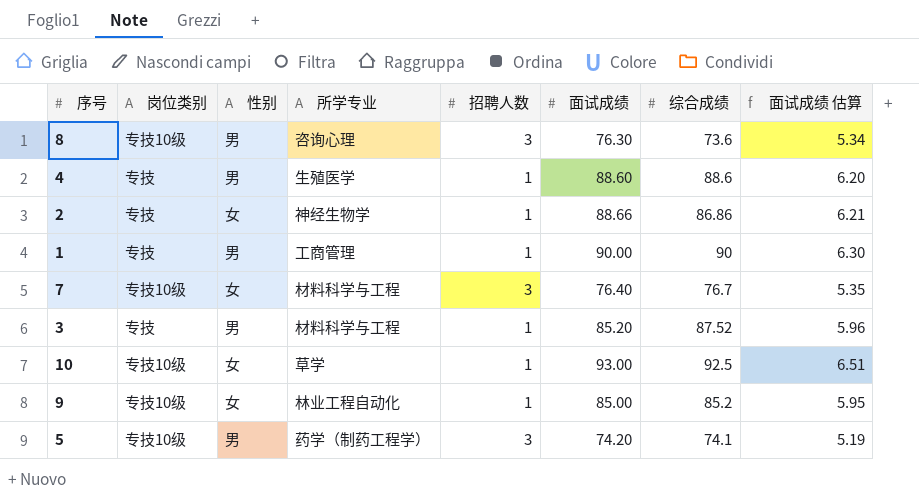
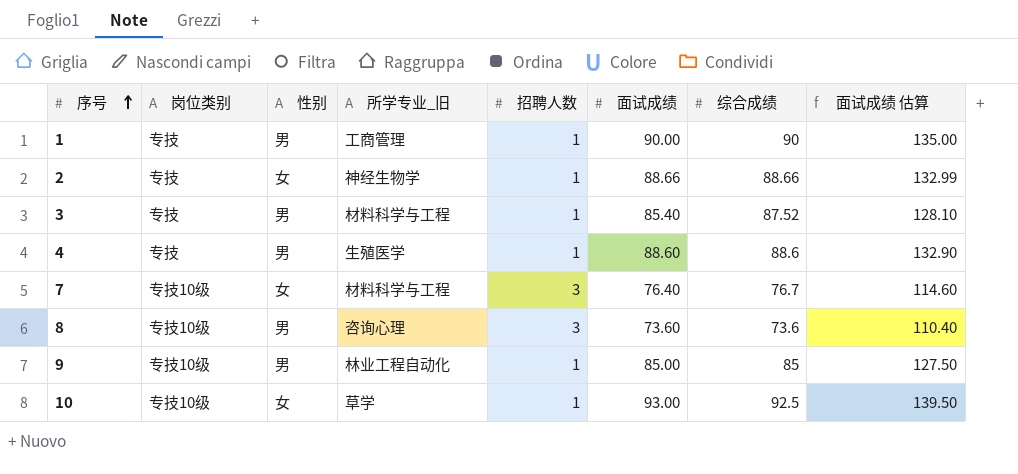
row order: none -> 序号 ascending
column name: 所学专业 -> 所学专业_旧
column 面试成绩 估算 | formula: [面试成绩] * 0.07 -> [面试成绩] * 1.5
row 5: 专技10级 | 男 | 药学（制药工程学） | 3 | 74.20 | 74.1 | 5.19 -> none
2 | 综合成绩: 86.86 -> 88.66
3 | 面试成绩: 85.20 -> 85.40
8 | 面试成绩: 76.30 -> 73.60
9 | 性别: 女 -> 男
9 | 综合成绩: 85.2 -> 85

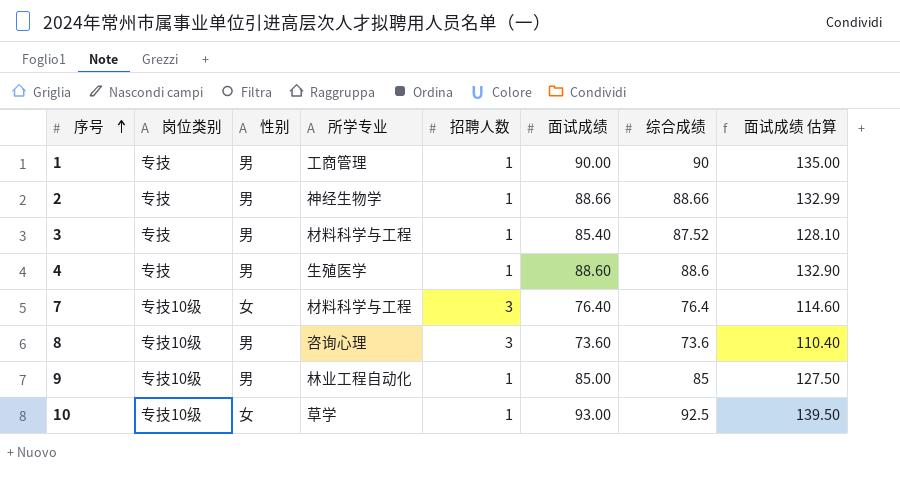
column name: 所学专业_旧 -> 所学专业
2 | 性别: 女 -> 男
7 | 综合成绩: 76.7 -> 76.4

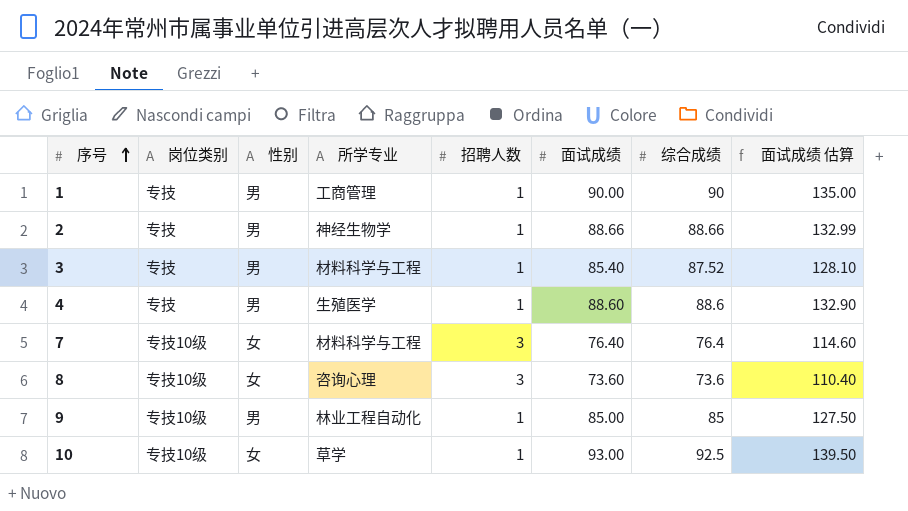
8 | 性别: 男 -> 女

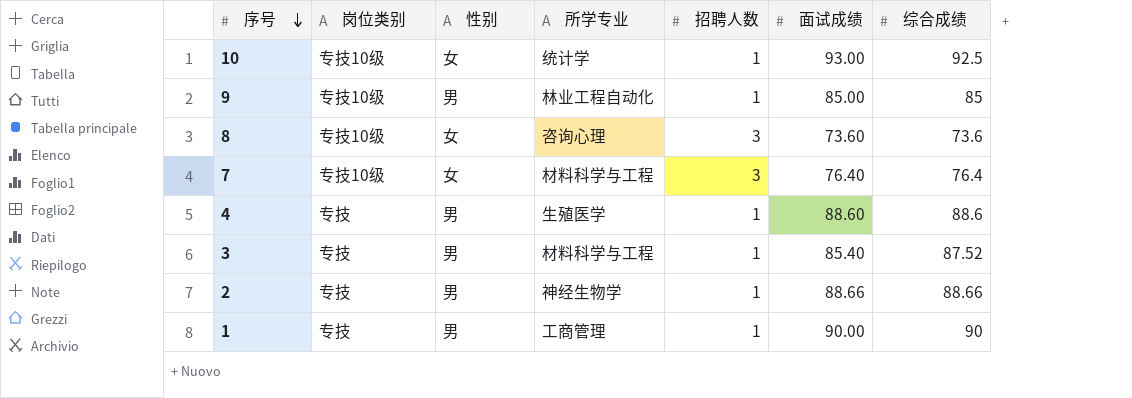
row order: 序号 ascending -> 序号 descending
column 面试成绩 估算 | formula: [面试成绩] * 1.5 -> none
10 | 所学专业: 草学 -> 统计学

